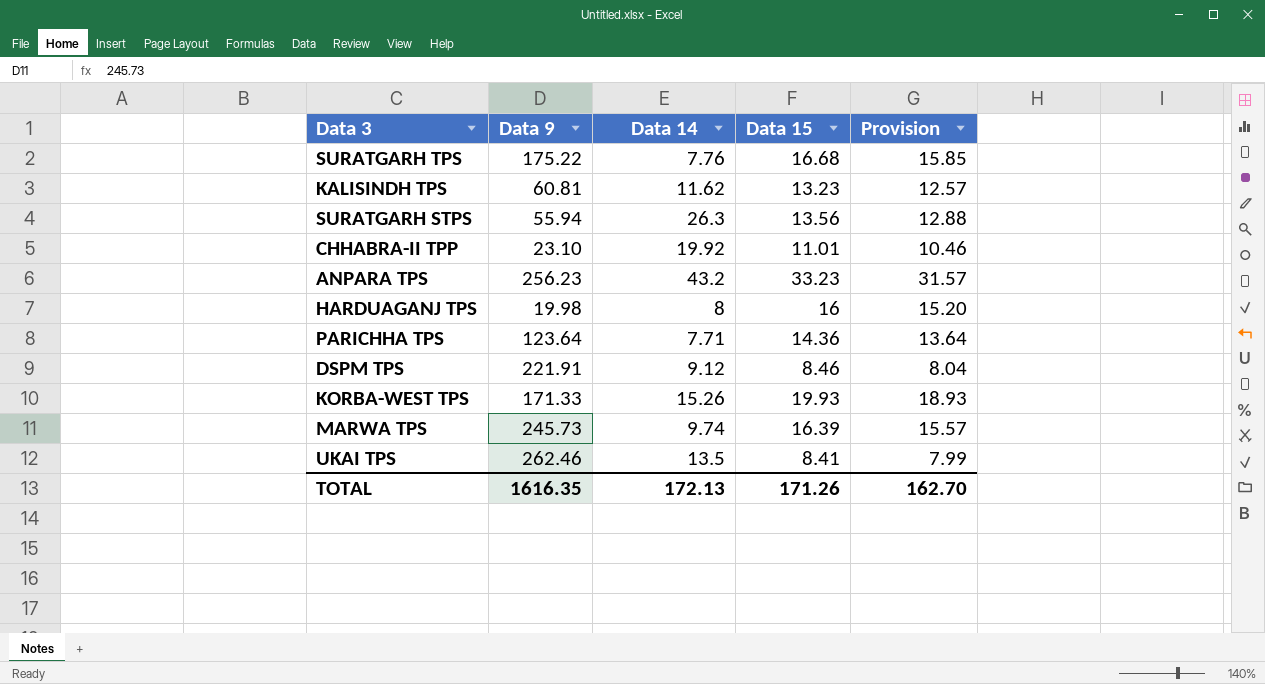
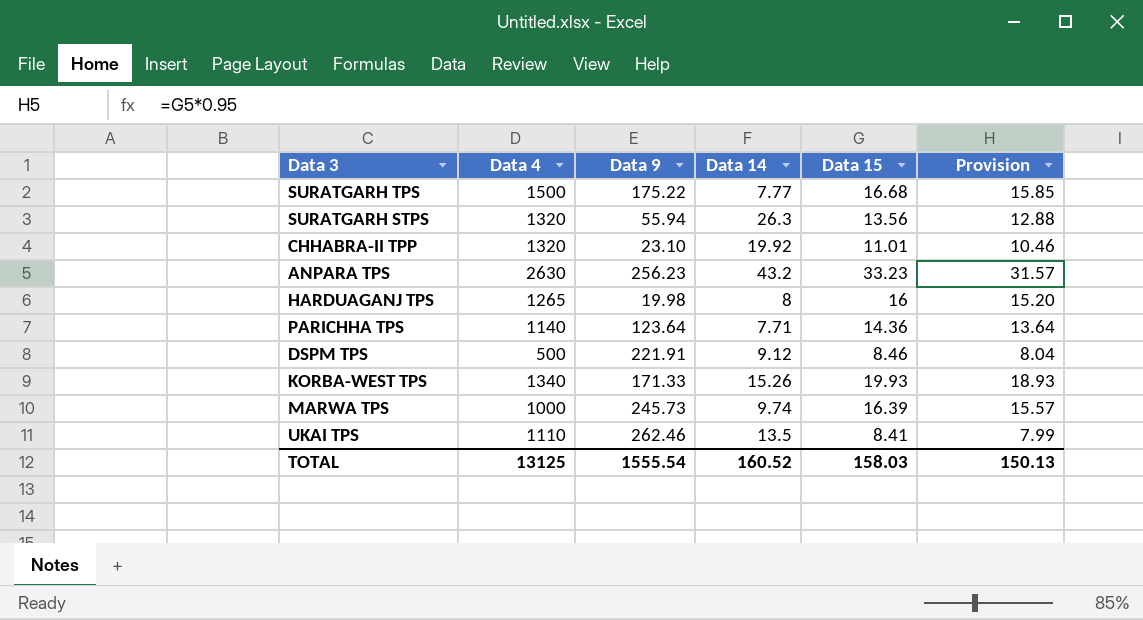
column Data 4 | position: none -> 2
row KALISINDH TPS: 60.81 | 11.62 | 13.23 | 12.57 -> none
SURATGARH TPS | Data 14: 7.76 -> 7.77
TOTAL | Data 9: 1616.35 -> 1555.54
TOTAL | Data 14: 172.13 -> 160.52
TOTAL | Data 15: 171.26 -> 158.03
TOTAL | Provision: 162.70 -> 150.13

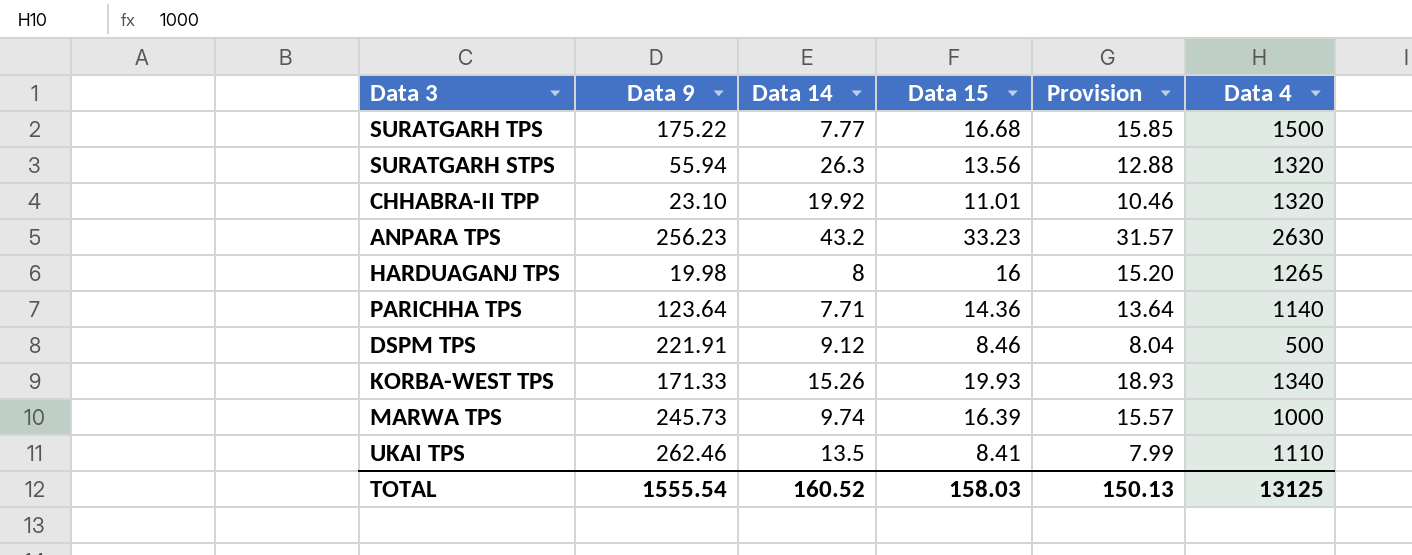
column Data 4 | position: 2 -> 6

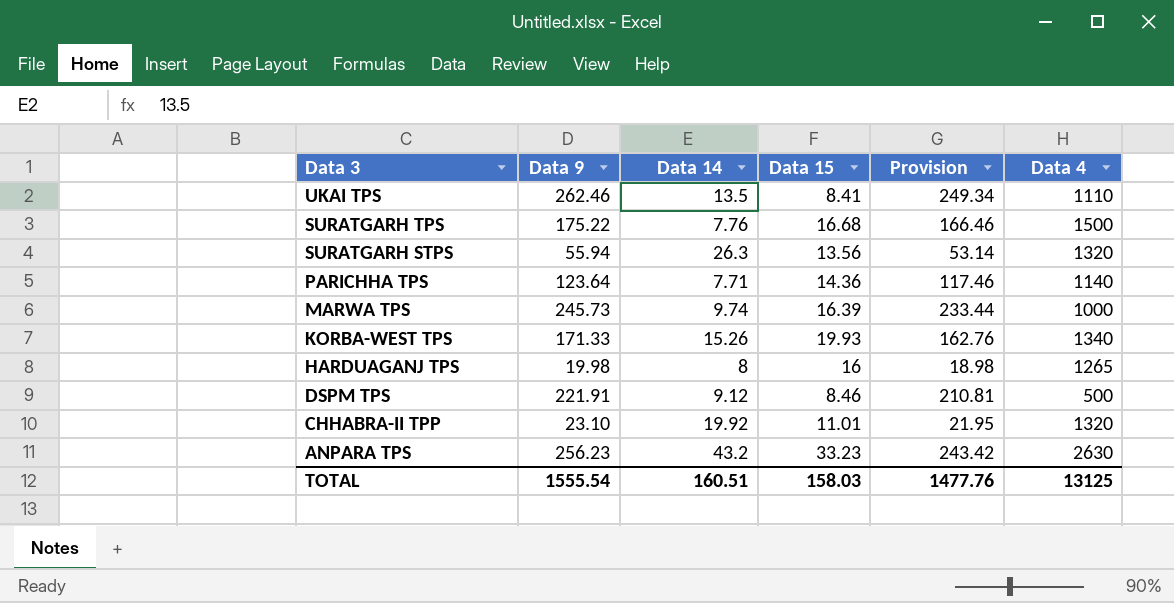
row order: none -> Data 3 descending
column Provision | formula: [Data 15] * 0.95 -> [Data 9] * 0.95
SURATGARH TPS | Data 14: 7.77 -> 7.76
TOTAL | Data 14: 160.52 -> 160.51
TOTAL | Provision: 150.13 -> 1477.76

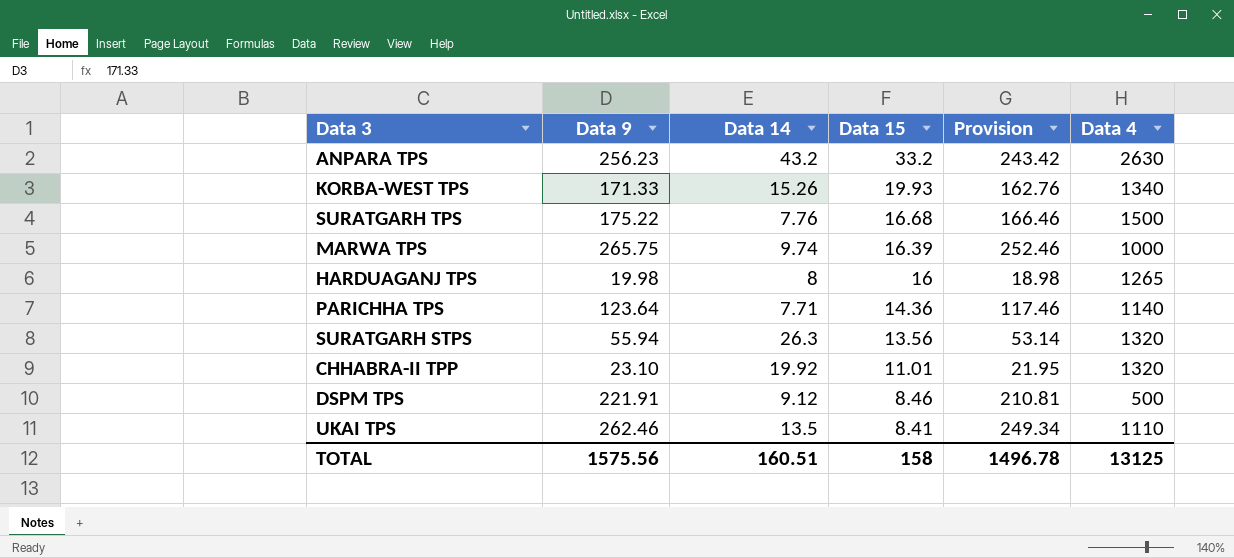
row order: Data 3 descending -> Data 15 descending
ANPARA TPS | Data 15: 33.23 -> 33.2
MARWA TPS | Data 9: 245.73 -> 265.75
MARWA TPS | Provision: 233.44 -> 252.46
TOTAL | Data 9: 1555.54 -> 1575.56
TOTAL | Data 15: 158.03 -> 158
TOTAL | Provision: 1477.76 -> 1496.78

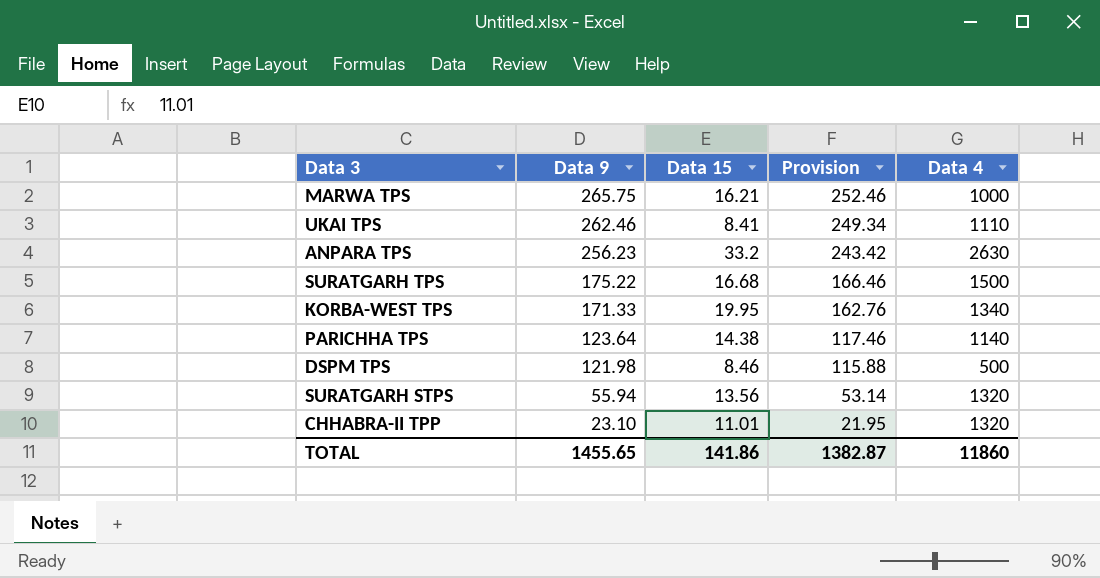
row order: Data 15 descending -> Data 9 descending
column Data 14 | position: 3 -> none
row HARDUAGANJ TPS: 19.98 | 8 | 16 | 18.98 | 1265 -> none
MARWA TPS | Data 15: 16.39 -> 16.21
KORBA-WEST TPS | Data 15: 19.93 -> 19.95
PARICHHA TPS | Data 15: 14.36 -> 14.38
DSPM TPS | Data 9: 221.91 -> 121.98
DSPM TPS | Provision: 210.81 -> 115.88
TOTAL | Data 9: 1575.56 -> 1455.65
TOTAL | Data 15: 158 -> 141.86
TOTAL | Provision: 1496.78 -> 1382.87
TOTAL | Data 4: 13125 -> 11860

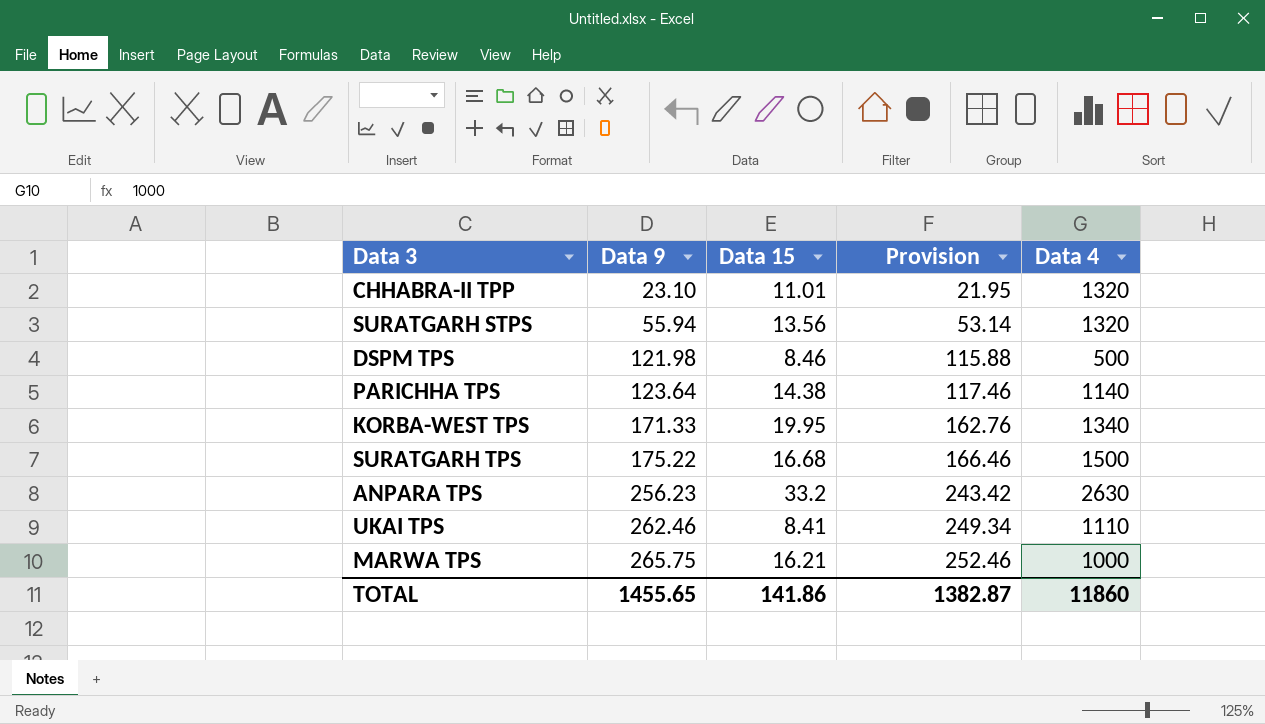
row order: Data 9 descending -> Data 9 ascending

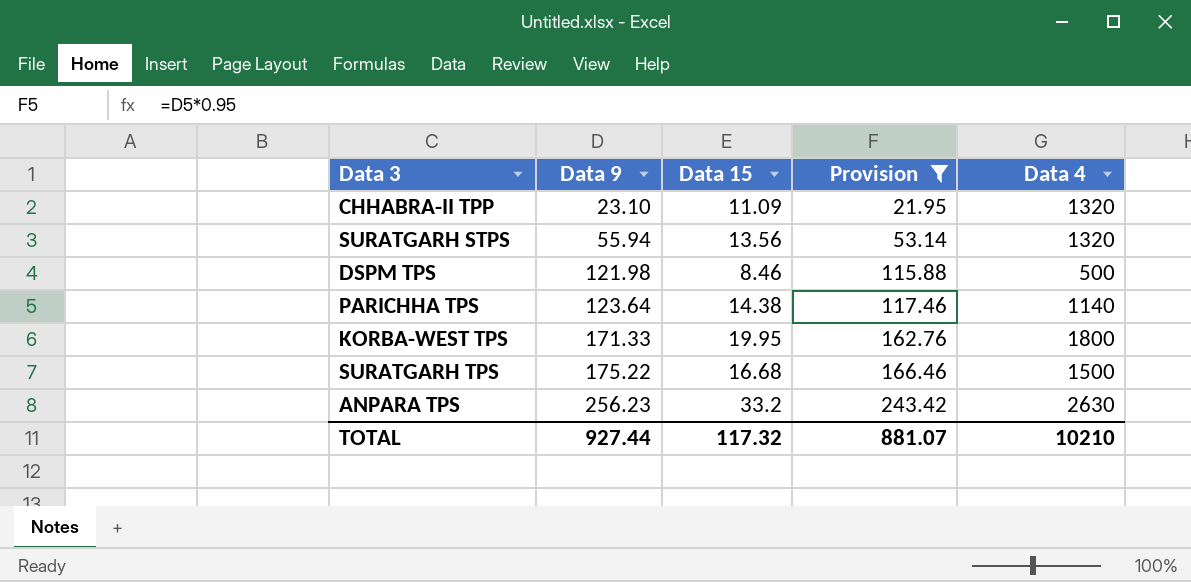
filter: none -> Provision <= 243.42
CHHABRA-II TPP | Data 15: 11.01 -> 11.09
KORBA-WEST TPS | Data 4: 1340 -> 1800
TOTAL | Data 9: 1455.65 -> 927.44
TOTAL | Data 15: 141.86 -> 117.32
TOTAL | Provision: 1382.87 -> 881.07
TOTAL | Data 4: 11860 -> 10210

